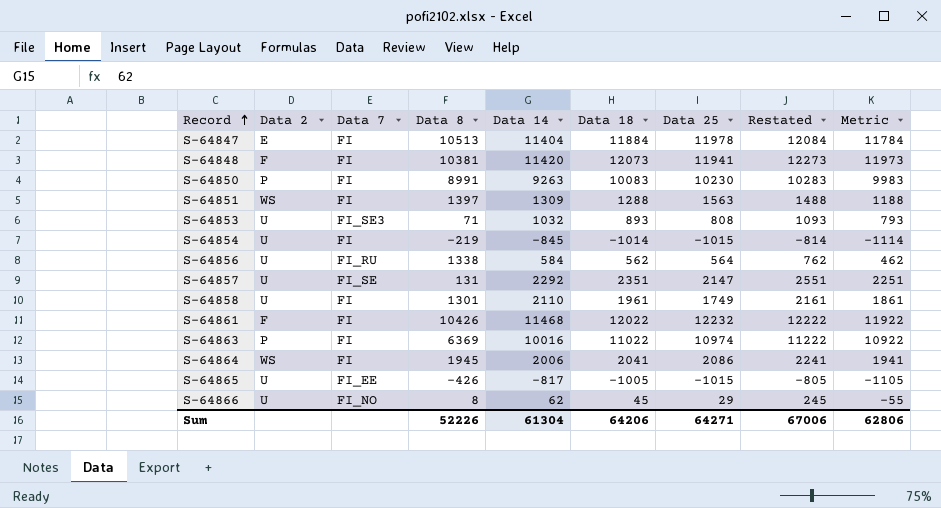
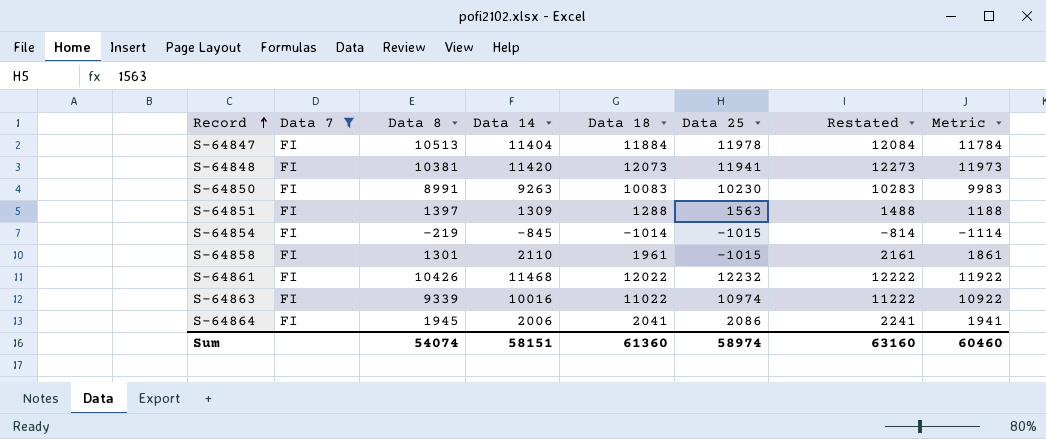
filter: none -> Data 7 = FI
column Data 2 | position: 2 -> none
S-64858 | Data 25: 1749 -> -1015
S-64863 | Data 8: 6369 -> 9339
Sum | Data 8: 52226 -> 54074
Sum | Data 14: 61304 -> 58151
Sum | Data 18: 64206 -> 61360
Sum | Data 25: 64271 -> 58974
Sum | Restated: 67006 -> 63160
Sum | Metric: 62806 -> 60460

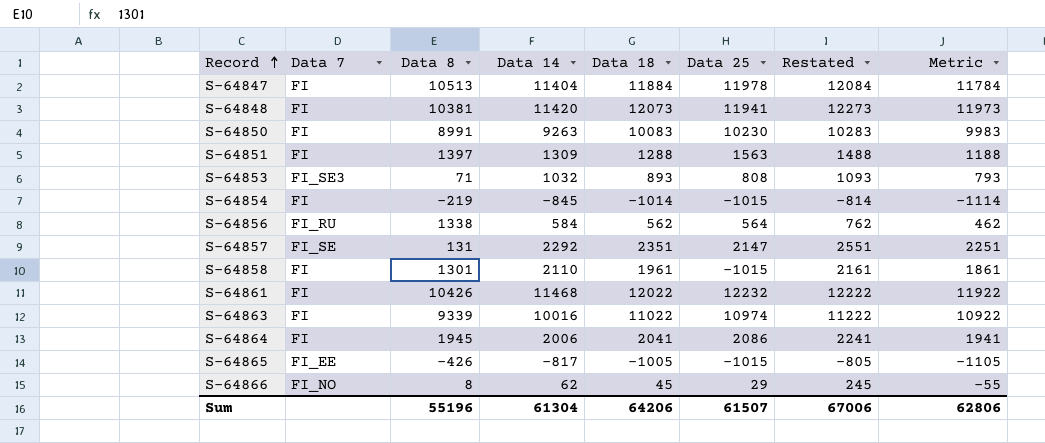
filter: Data 7 = FI -> none
Sum | Data 8: 54074 -> 55196
Sum | Data 14: 58151 -> 61304
Sum | Data 18: 61360 -> 64206
Sum | Data 25: 58974 -> 61507
Sum | Restated: 63160 -> 67006
Sum | Metric: 60460 -> 62806

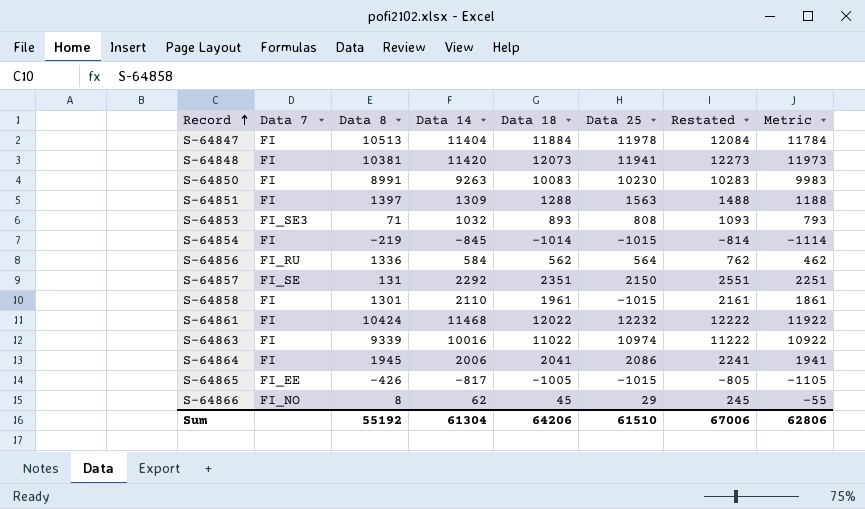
S-64856 | Data 8: 1338 -> 1336
S-64857 | Data 25: 2147 -> 2150
S-64861 | Data 8: 10426 -> 10424
Sum | Data 8: 55196 -> 55192
Sum | Data 25: 61507 -> 61510

